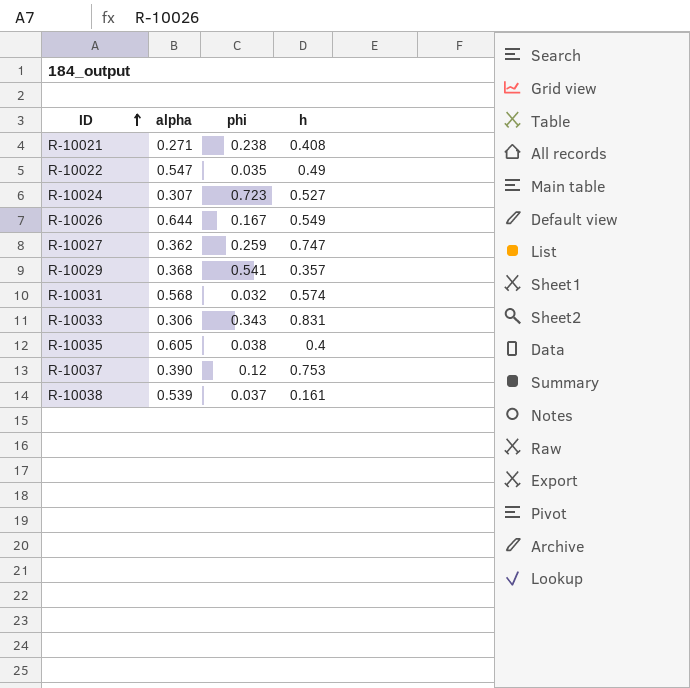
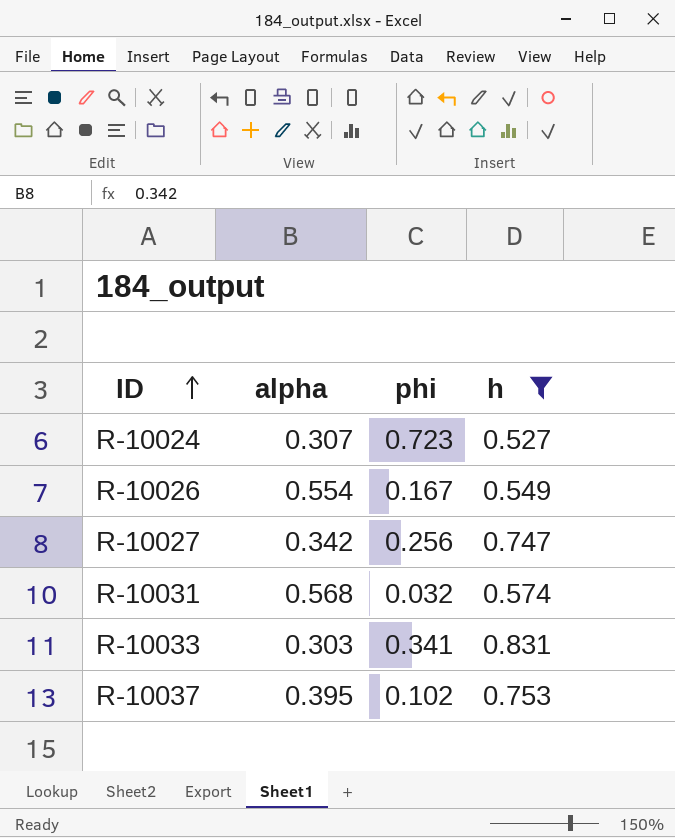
filter: none -> h >= 0.527
R-10026 | alpha: 0.644 -> 0.554
R-10027 | alpha: 0.362 -> 0.342
R-10027 | phi: 0.259 -> 0.256
R-10033 | alpha: 0.306 -> 0.303
R-10033 | phi: 0.343 -> 0.341
R-10037 | alpha: 0.390 -> 0.395
R-10037 | phi: 0.12 -> 0.102

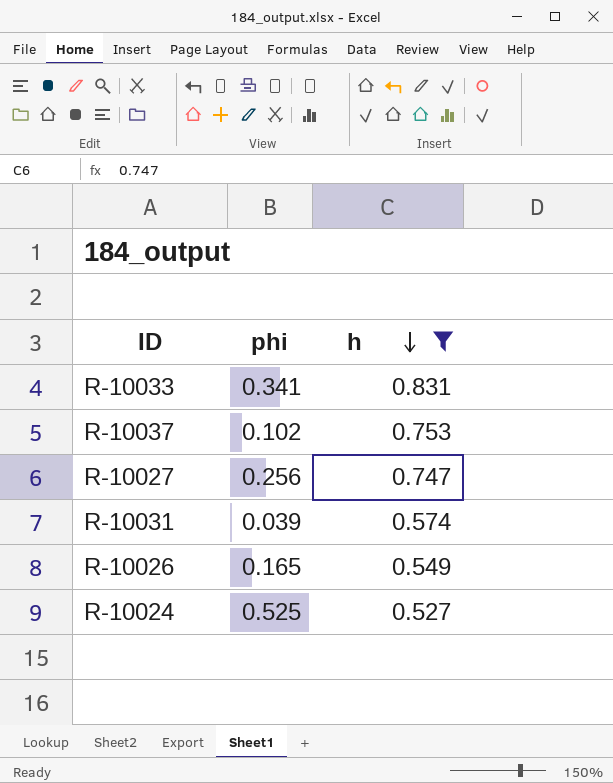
row order: ID ascending -> h descending
column alpha | position: 2 -> none
R-10031 | phi: 0.032 -> 0.039
R-10026 | phi: 0.167 -> 0.165
R-10024 | phi: 0.723 -> 0.525

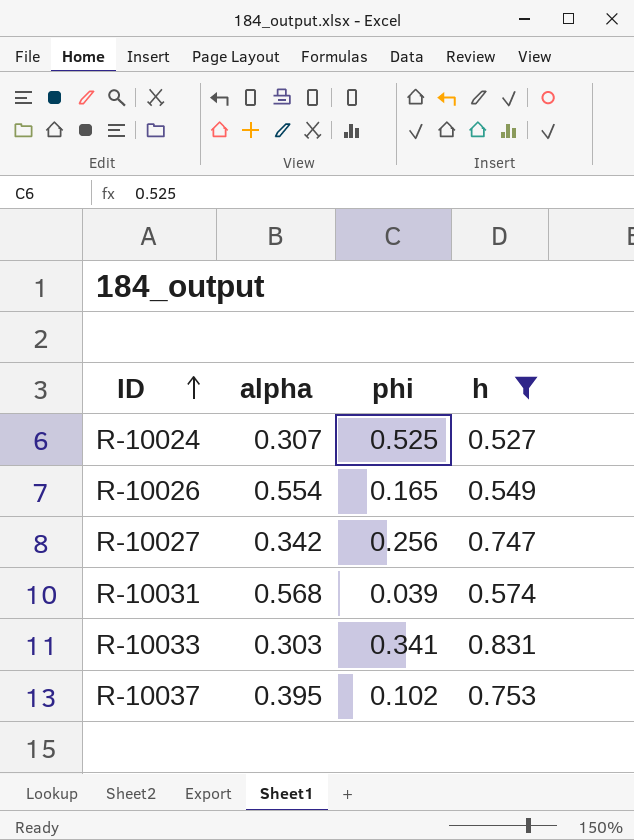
row order: h descending -> ID ascending
column alpha | position: none -> 2

